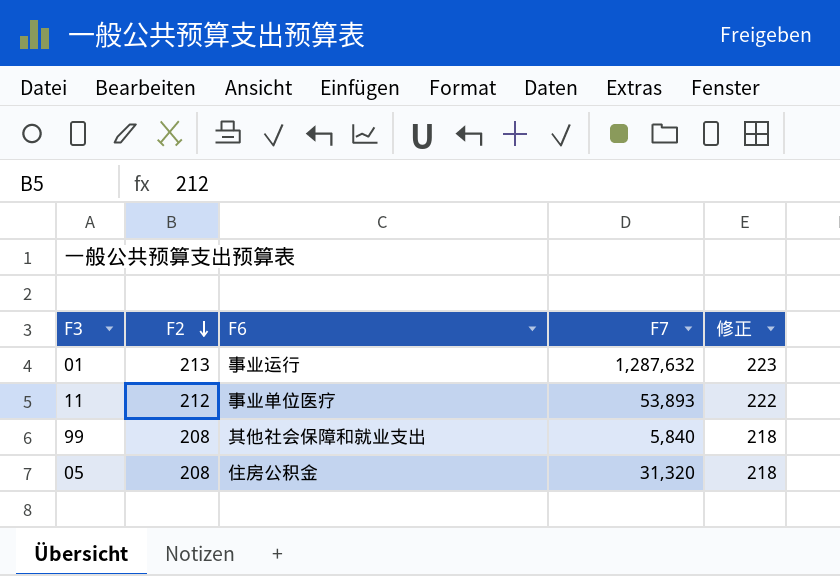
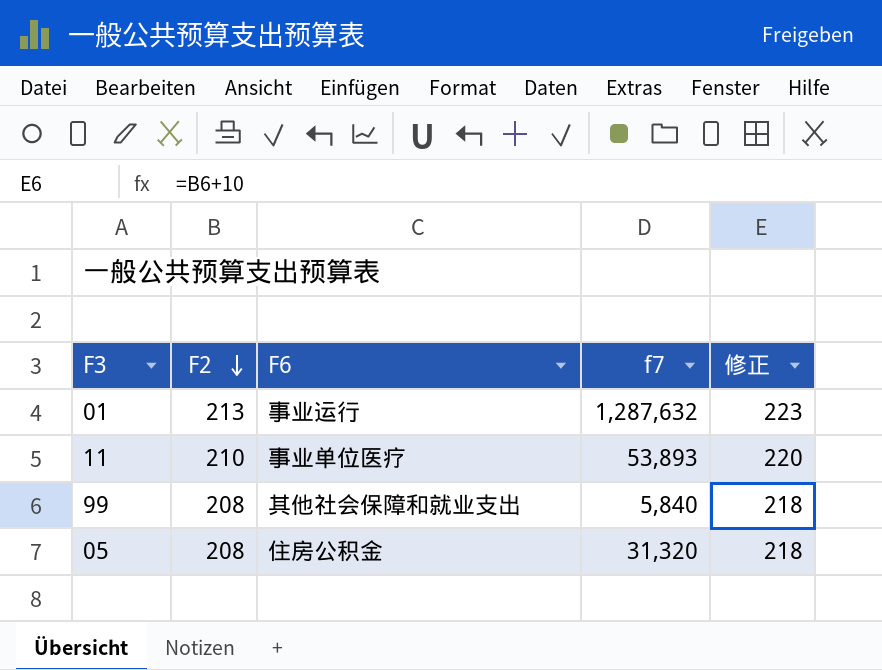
column name: F7 -> f7
11 | F2: 212 -> 210
11 | 修正: 222 -> 220

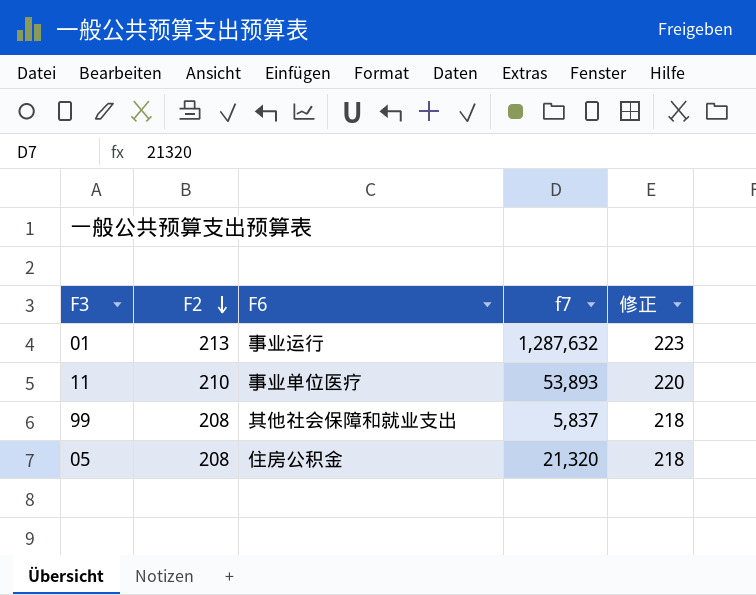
99 | f7: 5,840 -> 5,837
05 | f7: 31,320 -> 21,320

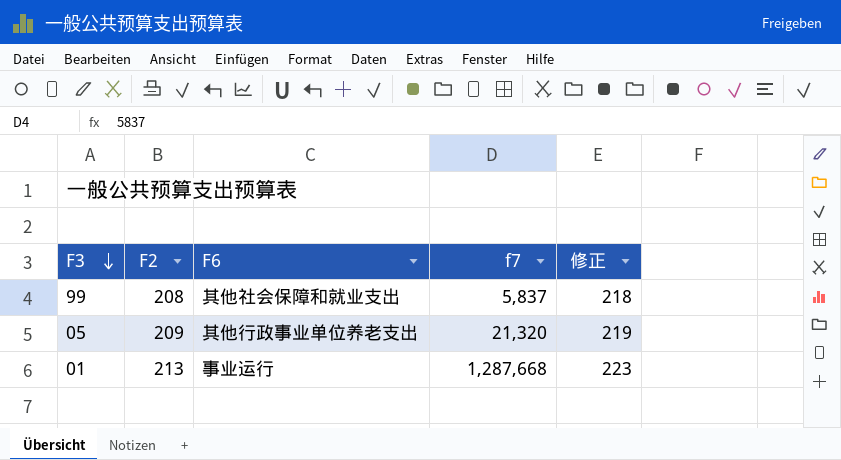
row order: F2 descending -> F3 descending
row 11: 210 | 事业单位医疗 | 53,893 | 220 -> none
05 | F2: 208 -> 209
05 | F6: 住房公积金 -> 其他行政事业单位养老支出
05 | 修正: 218 -> 219
01 | f7: 1,287,632 -> 1,287,668

